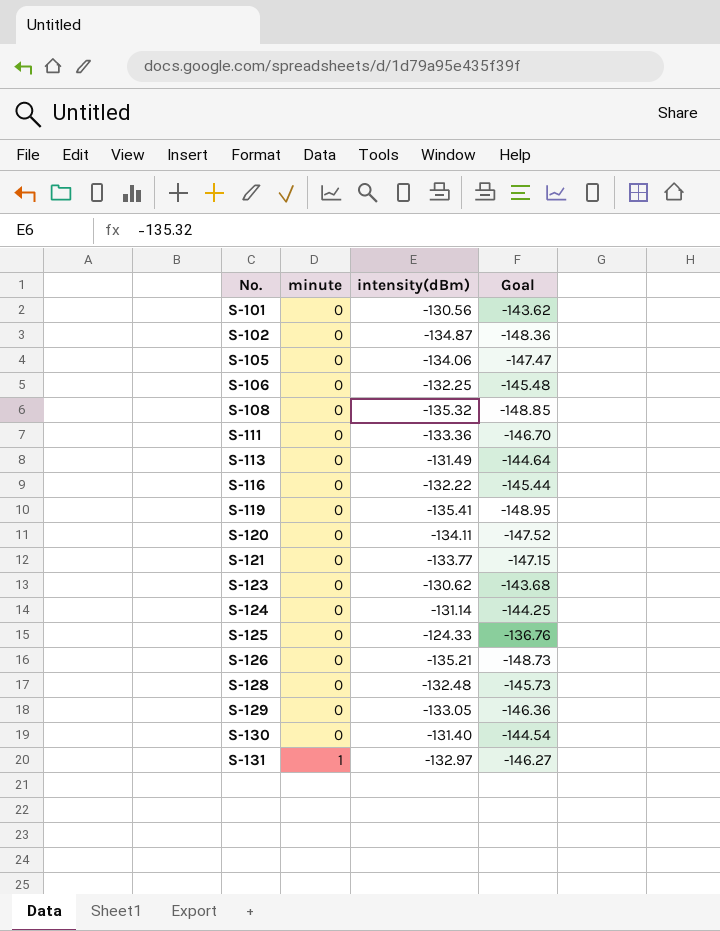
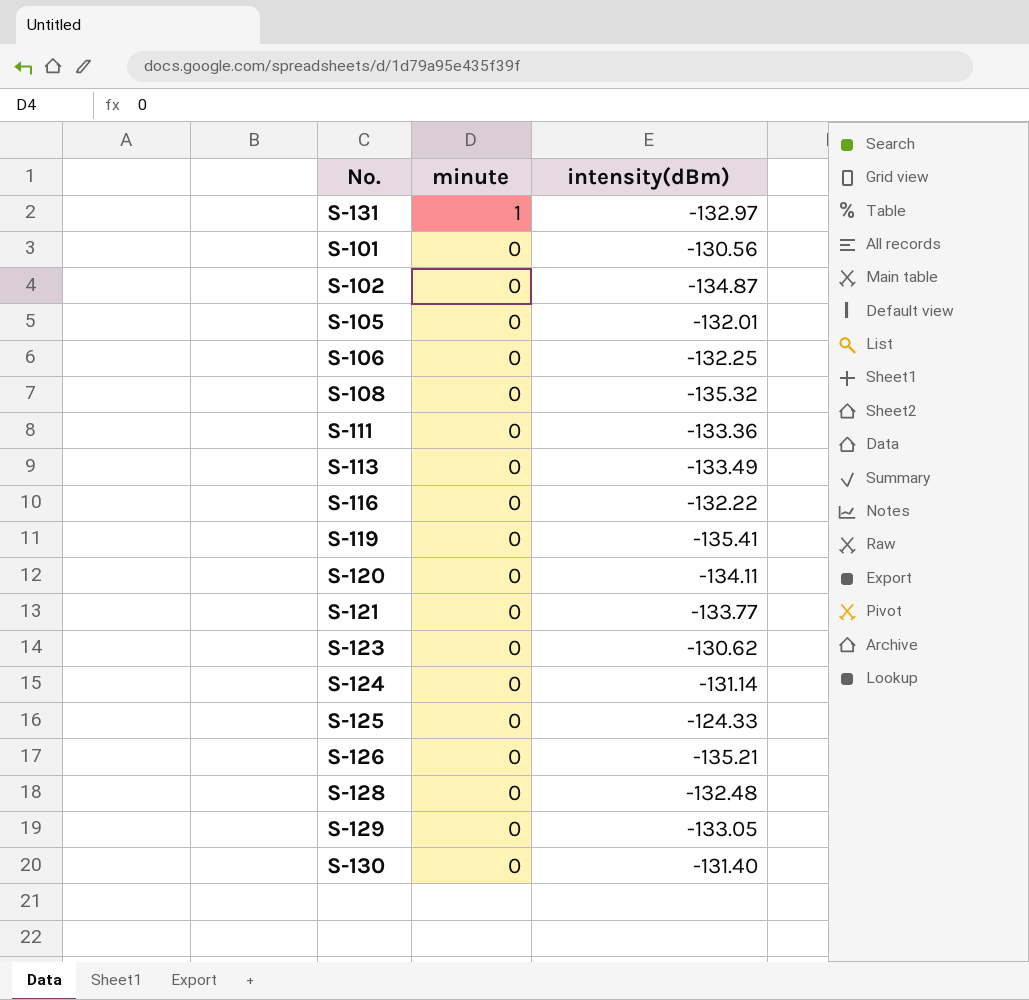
row order: No. ascending -> minute descending
column Goal | formula: [intensity(dBm)] * 1.1 -> none
S-105 | intensity(dBm): -134.06 -> -132.01
S-113 | intensity(dBm): -131.49 -> -133.49

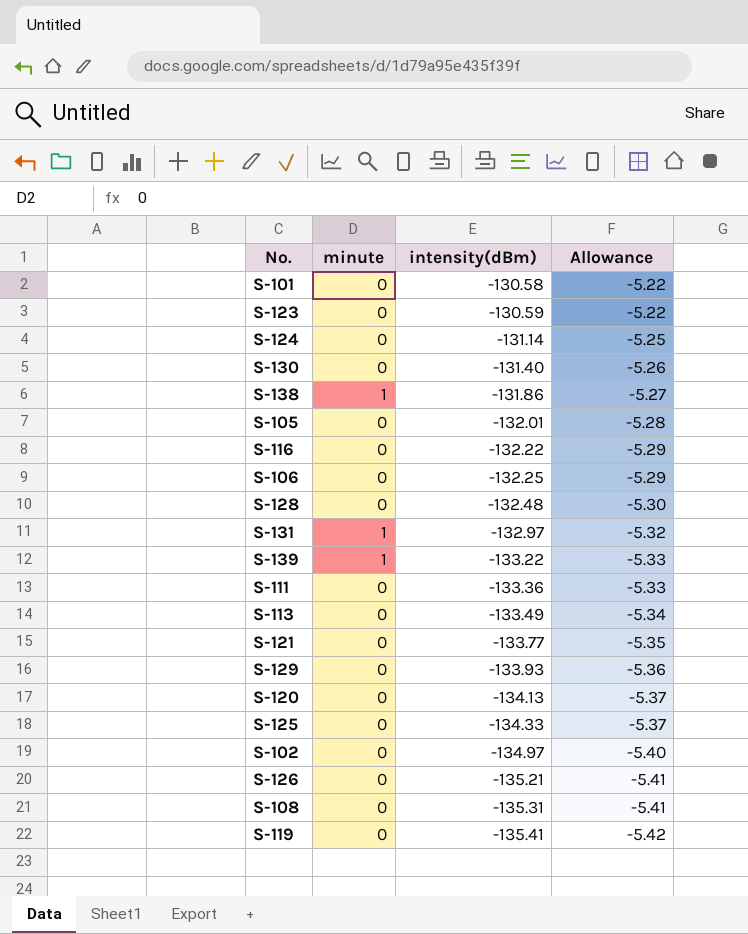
row order: minute descending -> intensity(dBm) descending
column Allowance | formula: none -> [intensity(dBm)] * 0.04
S-101 | intensity(dBm): -130.56 -> -130.58
S-123 | intensity(dBm): -130.62 -> -130.59
row S-138: none -> 1 | -131.86 | -5.27
row S-139: none -> 1 | -133.22 | -5.33
S-129 | intensity(dBm): -133.05 -> -133.93
S-120 | intensity(dBm): -134.11 -> -134.13
S-125 | intensity(dBm): -124.33 -> -134.33
S-102 | intensity(dBm): -134.87 -> -134.97
S-108 | intensity(dBm): -135.32 -> -135.31

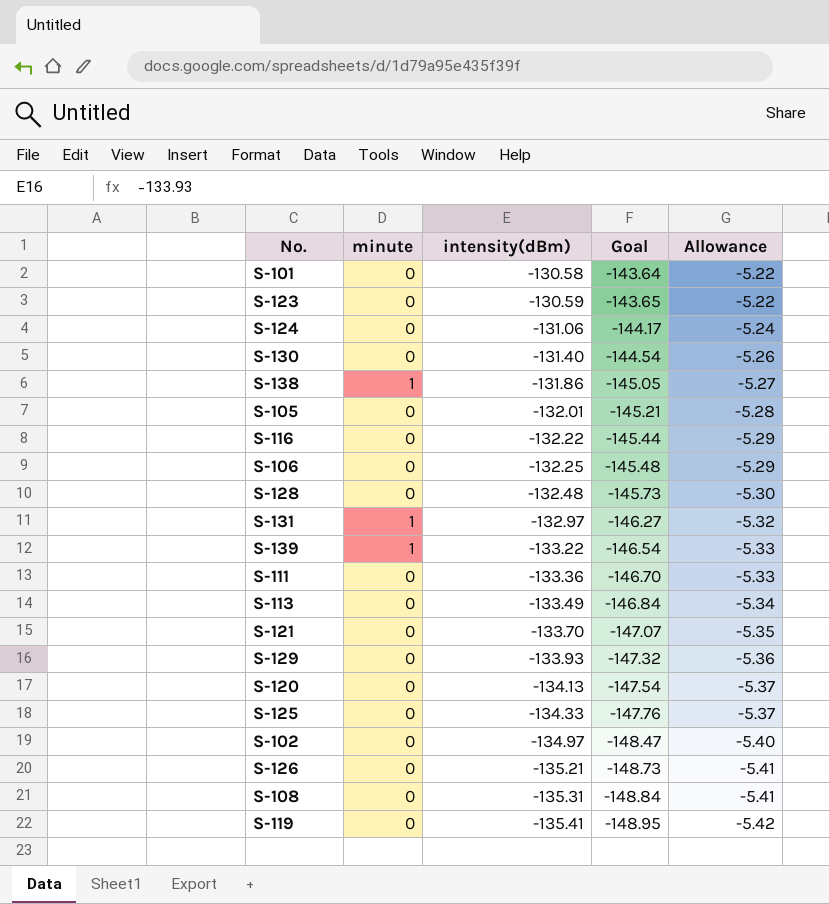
column Goal | formula: none -> [intensity(dBm)] * 1.1
S-124 | intensity(dBm): -131.14 -> -131.06
S-124 | Allowance: -5.25 -> -5.24
S-121 | intensity(dBm): -133.77 -> -133.70

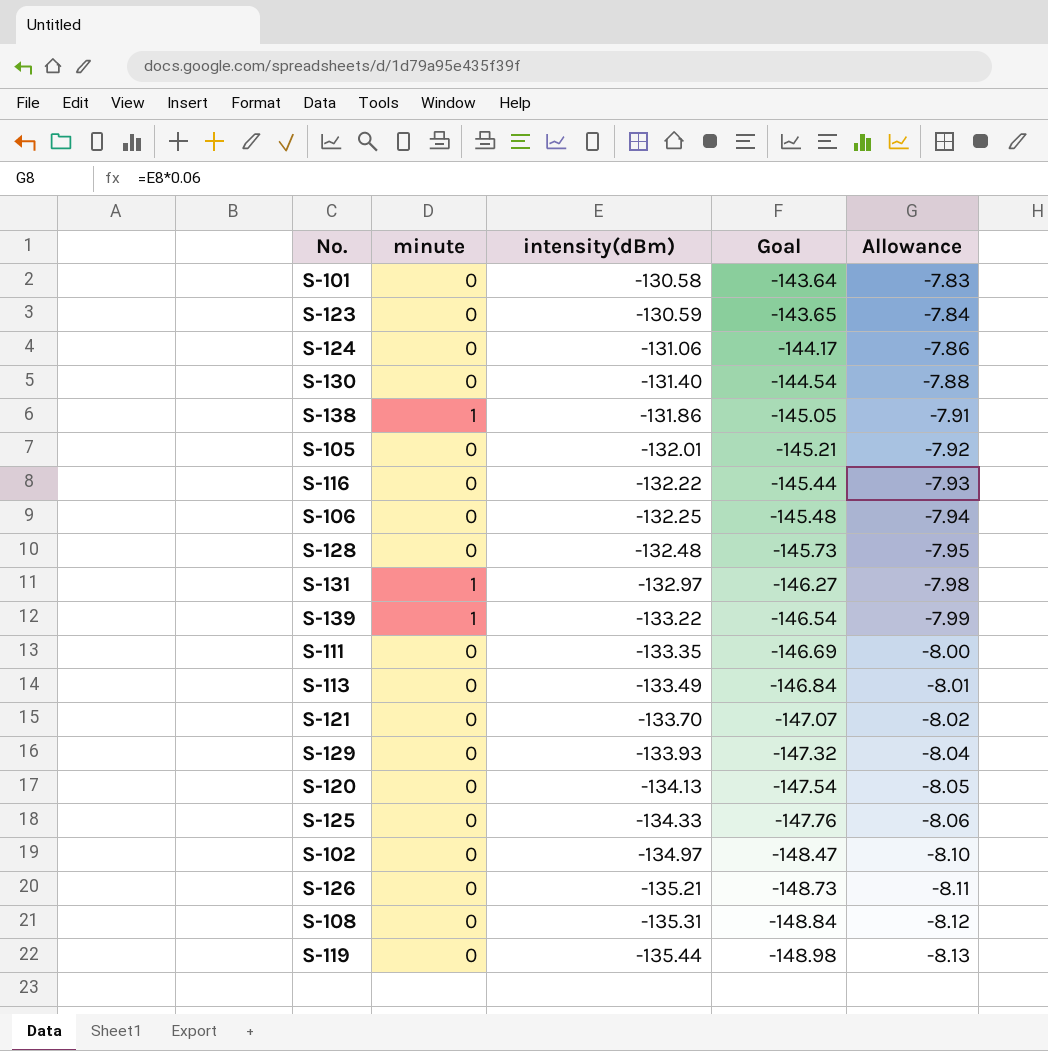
column Allowance | formula: [intensity(dBm)] * 0.04 -> [intensity(dBm)] * 0.06
S-111 | intensity(dBm): -133.36 -> -133.35
S-111 | Goal: -146.70 -> -146.69
S-119 | intensity(dBm): -135.41 -> -135.44
S-119 | Goal: -148.95 -> -148.98

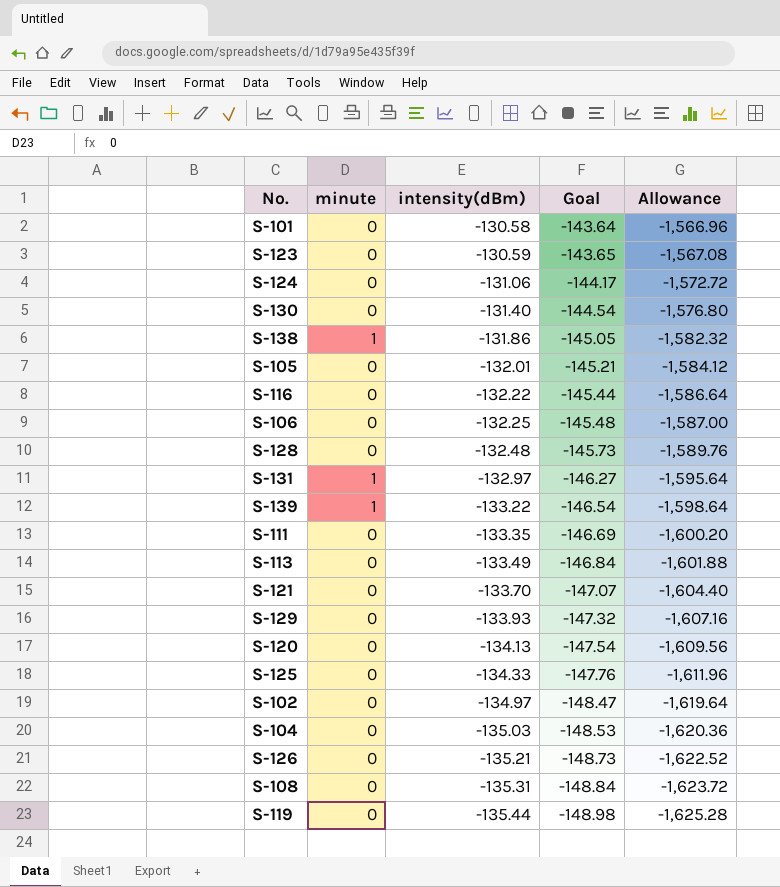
column Allowance | formula: [intensity(dBm)] * 0.06 -> [intensity(dBm)] * 12
row S-104: none -> 0 | -135.03 | -148.53 | -1,620.36

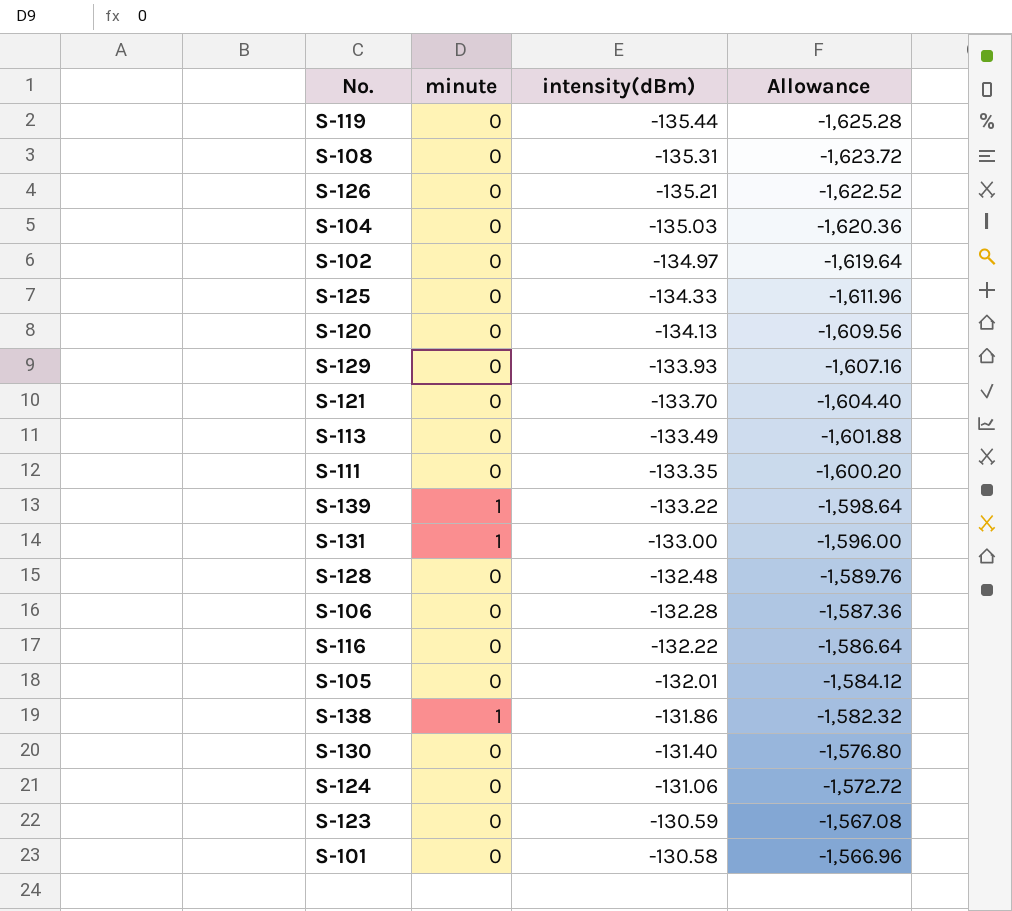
row order: intensity(dBm) descending -> intensity(dBm) ascending
column Goal | formula: [intensity(dBm)] * 1.1 -> none
S-131 | intensity(dBm): -132.97 -> -133.00
S-131 | Allowance: -1,595.64 -> -1,596.00
S-106 | intensity(dBm): -132.25 -> -132.28
S-106 | Allowance: -1,587.00 -> -1,587.36

